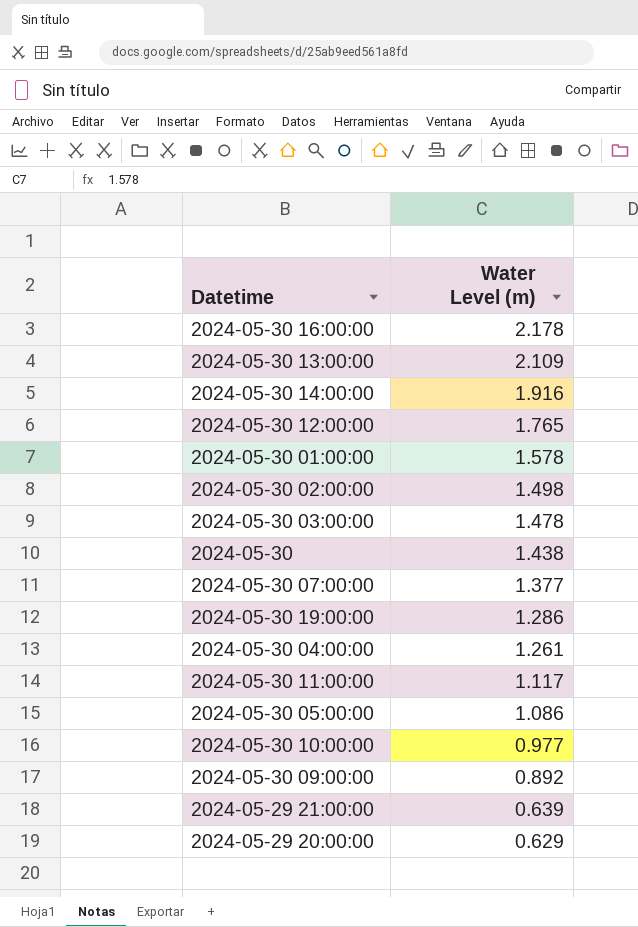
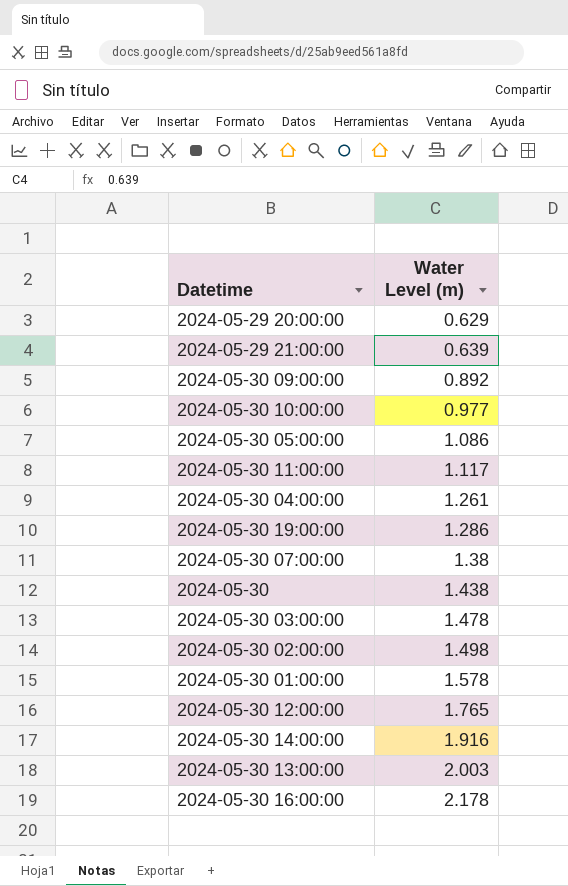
row order: Water Level (m) descending -> Water Level (m) ascending
2024-05-30 07:00:00 | Water Level (m): 1.377 -> 1.38
2024-05-30 13:00:00 | Water Level (m): 2.109 -> 2.003

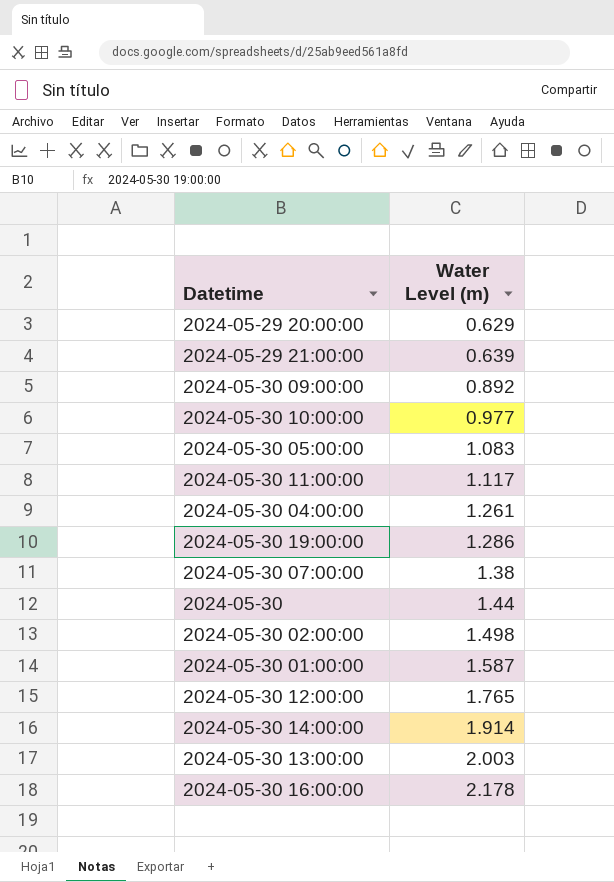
row 2024-05-30 03:00:00: 1.478 -> none
2024-05-30 05:00:00 | Water Level (m): 1.086 -> 1.083
2024-05-30 | Water Level (m): 1.438 -> 1.44
2024-05-30 01:00:00 | Water Level (m): 1.578 -> 1.587
2024-05-30 14:00:00 | Water Level (m): 1.916 -> 1.914

